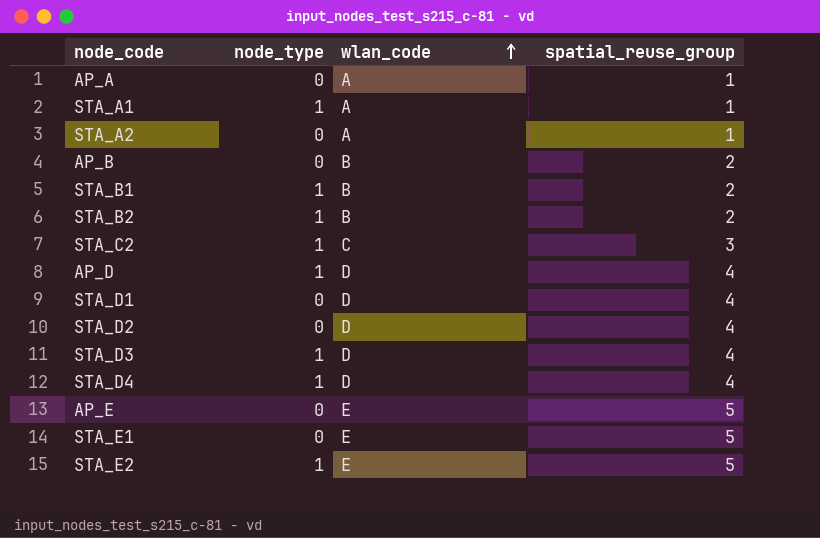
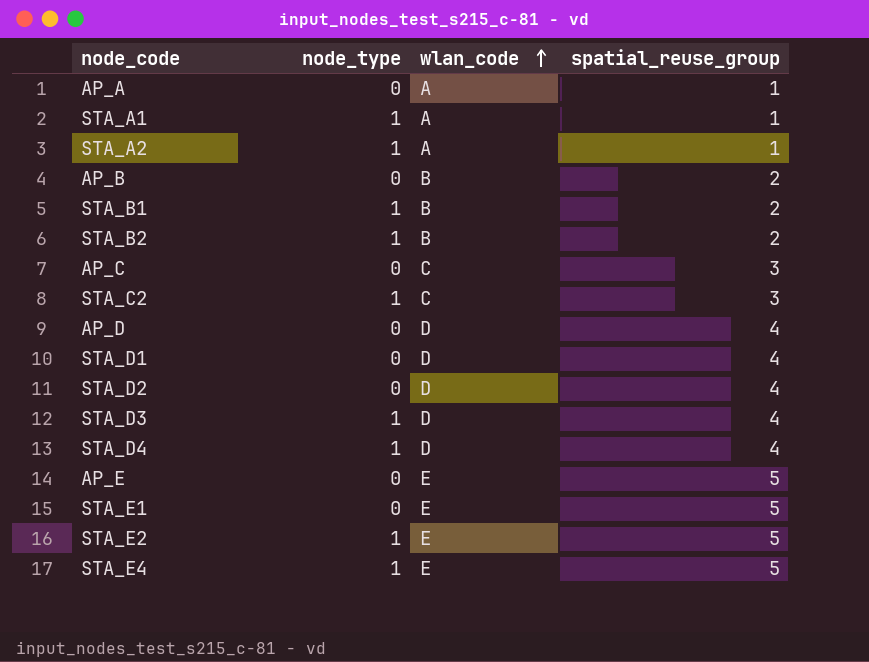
STA_A2 | node_type: 0 -> 1
row AP_C: none -> 0 | C | 3
AP_D | node_type: 1 -> 0
row STA_E4: none -> 1 | E | 5

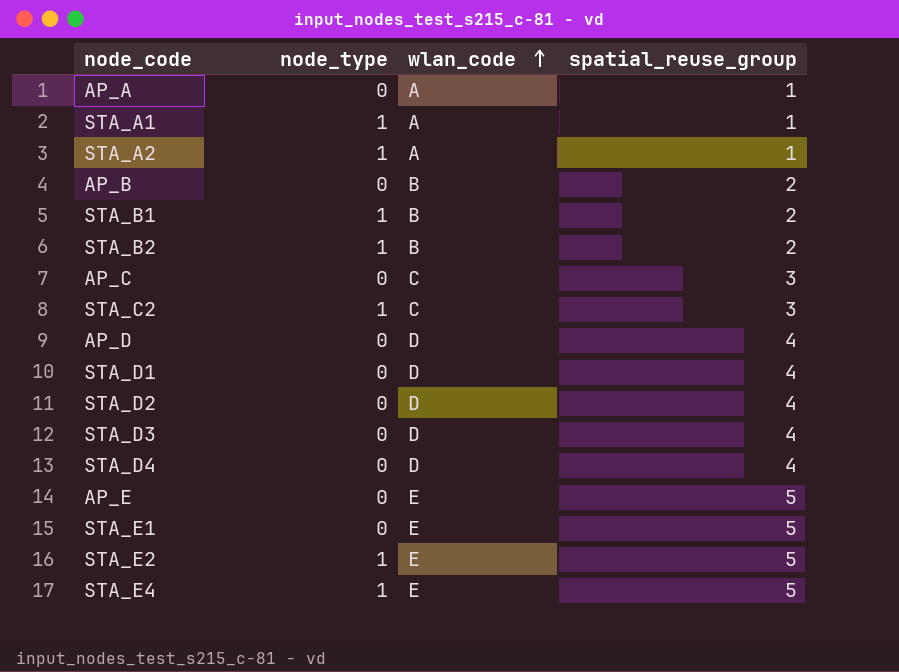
STA_D3 | node_type: 1 -> 0
STA_D4 | node_type: 1 -> 0

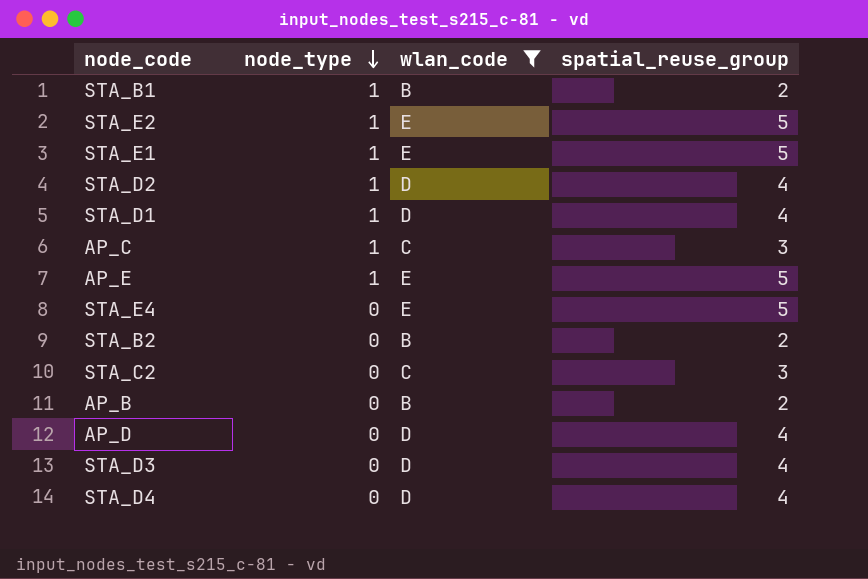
filter: none -> wlan_code != A
row order: wlan_code ascending -> node_type descending
STA_E1 | node_type: 0 -> 1
STA_D2 | node_type: 0 -> 1
STA_D1 | node_type: 0 -> 1
AP_C | node_type: 0 -> 1
AP_E | node_type: 0 -> 1
STA_E4 | node_type: 1 -> 0
STA_B2 | node_type: 1 -> 0
STA_C2 | node_type: 1 -> 0

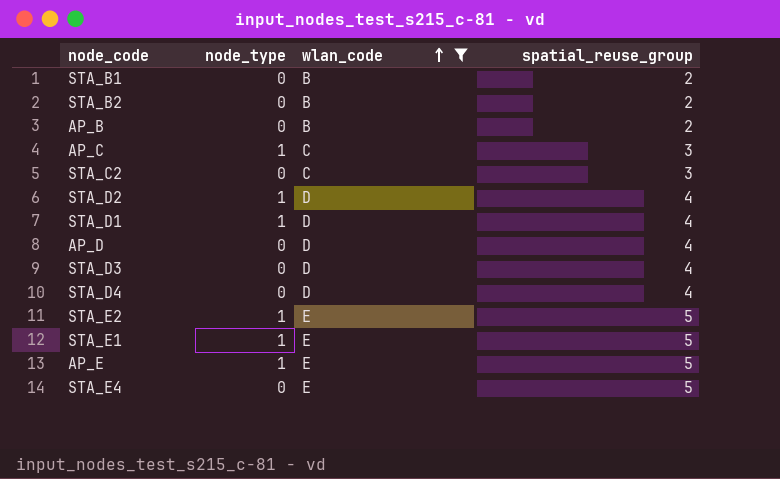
row order: node_type descending -> wlan_code ascending
STA_B1 | node_type: 1 -> 0

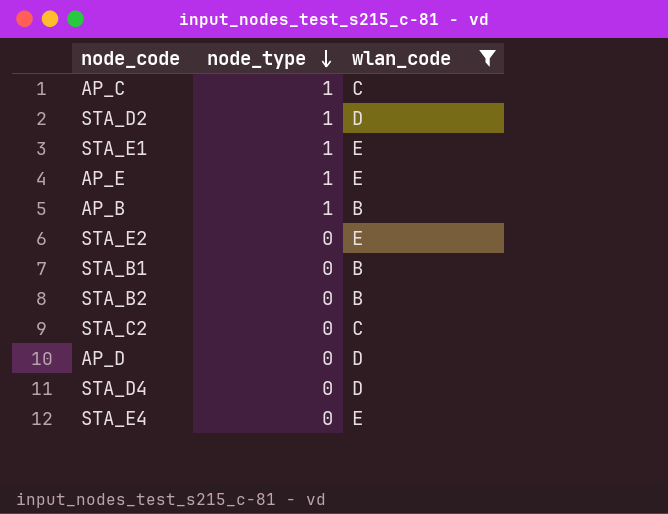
row order: wlan_code ascending -> node_type descending
column spatial_reuse_group | position: 4 -> none
row STA_D1: 1 | D | 4 -> none
row STA_D3: 0 | D | 4 -> none
AP_B | node_type: 0 -> 1
STA_E2 | node_type: 1 -> 0

